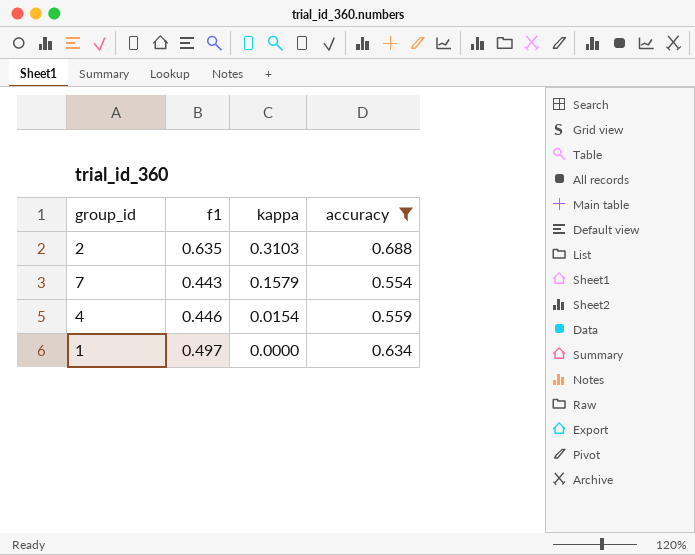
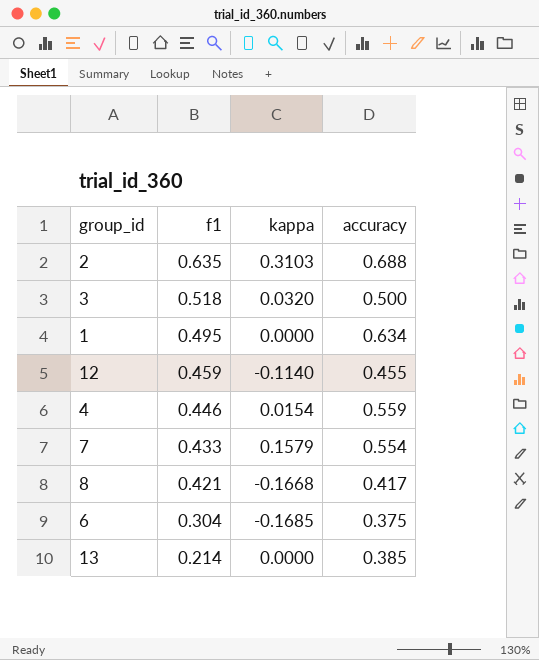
filter: accuracy >= 0.554 -> none
row order: kappa descending -> f1 descending
1 | f1: 0.497 -> 0.495
7 | f1: 0.443 -> 0.433

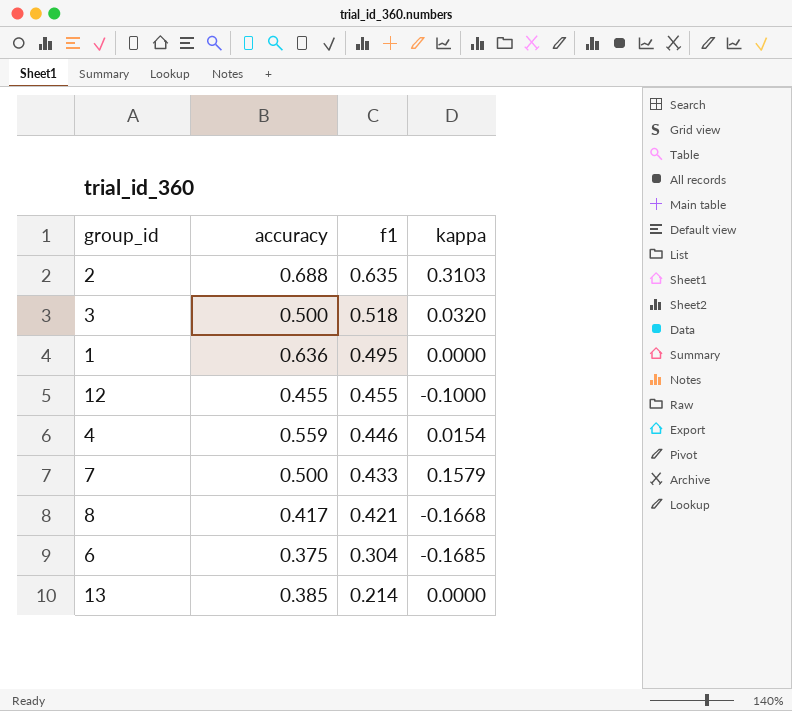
column accuracy | position: 4 -> 2
1 | accuracy: 0.634 -> 0.636
12 | f1: 0.459 -> 0.455
12 | kappa: -0.1140 -> -0.1000
7 | accuracy: 0.554 -> 0.500

